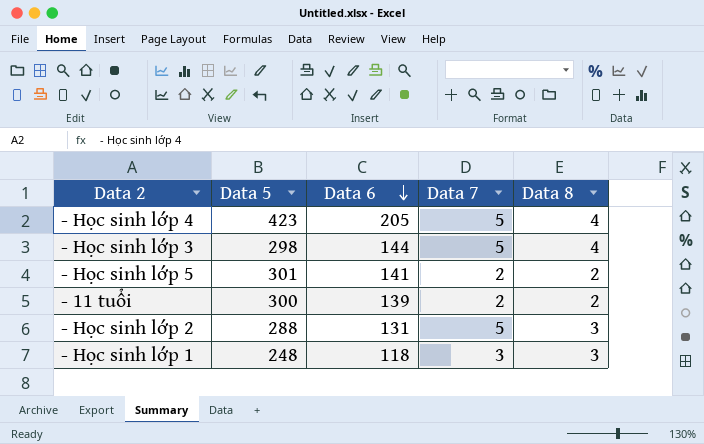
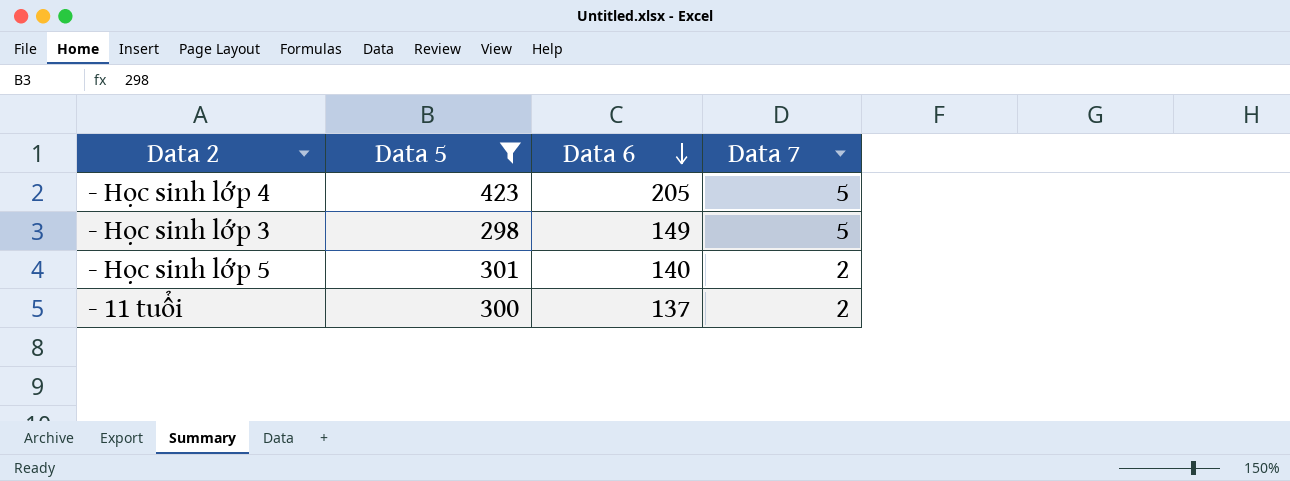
filter: none -> Data 5 >= 298
column Data 8 | position: 5 -> none
- Học sinh lớp 3 | Data 6: 144 -> 149
- Học sinh lớp 5 | Data 6: 141 -> 140
- 11 tuổi | Data 6: 139 -> 137

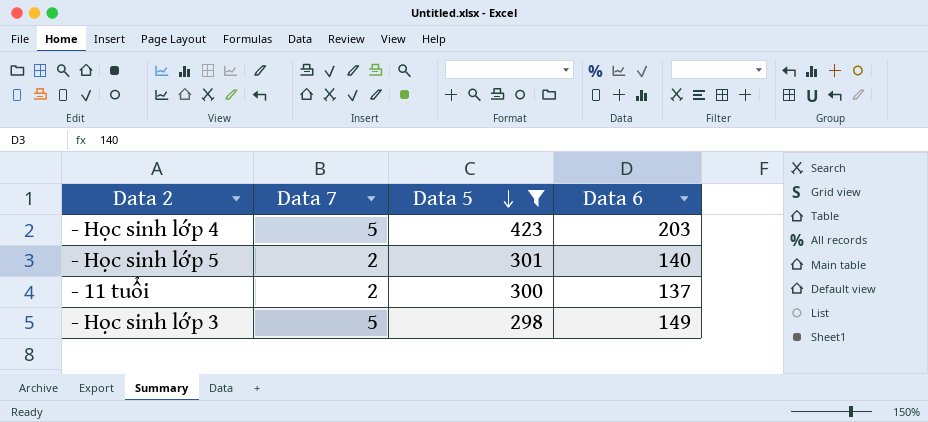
row order: Data 6 descending -> Data 5 descending
column Data 7 | position: 4 -> 2
- Học sinh lớp 4 | Data 6: 205 -> 203

